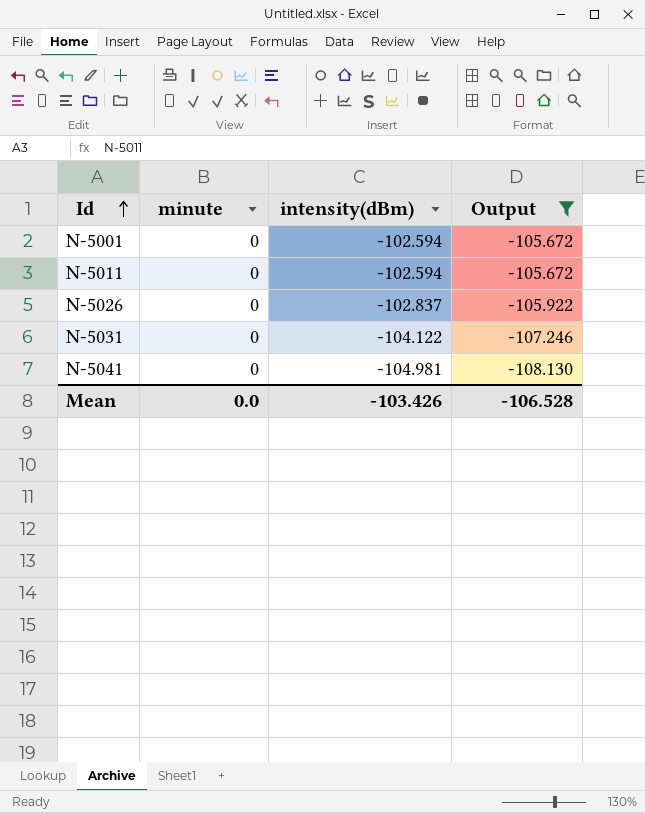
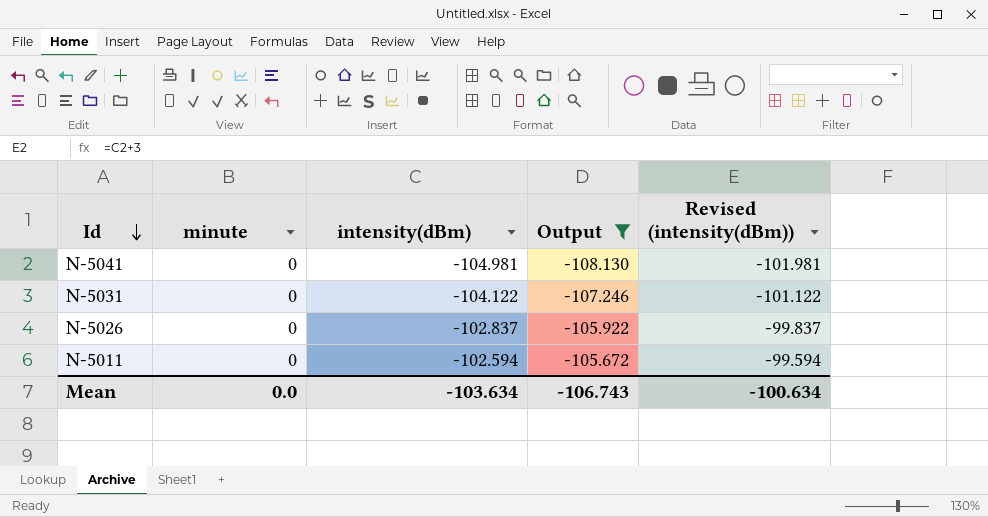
row order: Id ascending -> Id descending
column Revised (intensity(dBm)) | formula: none -> [intensity(dBm)] + 3
row N-5001: 0 | -102.594 | -105.672 -> none
Mean | intensity(dBm): -103.426 -> -103.634
Mean | Output: -106.528 -> -106.743

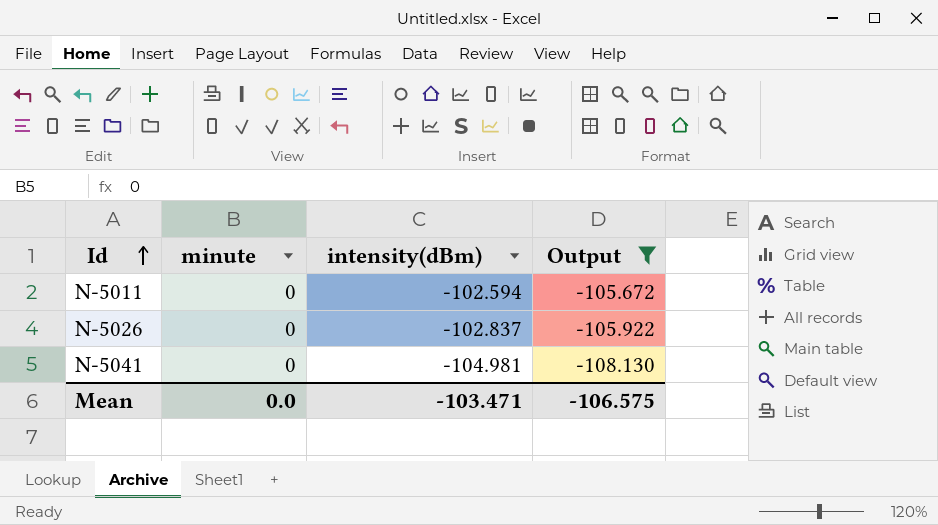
row order: Id descending -> Id ascending
column Revised (intensity(dBm)) | formula: [intensity(dBm)] + 3 -> none
row N-5031: 0 | -104.122 | -107.246 | -101.122 -> none
Mean | intensity(dBm): -103.634 -> -103.471
Mean | Output: -106.743 -> -106.575

